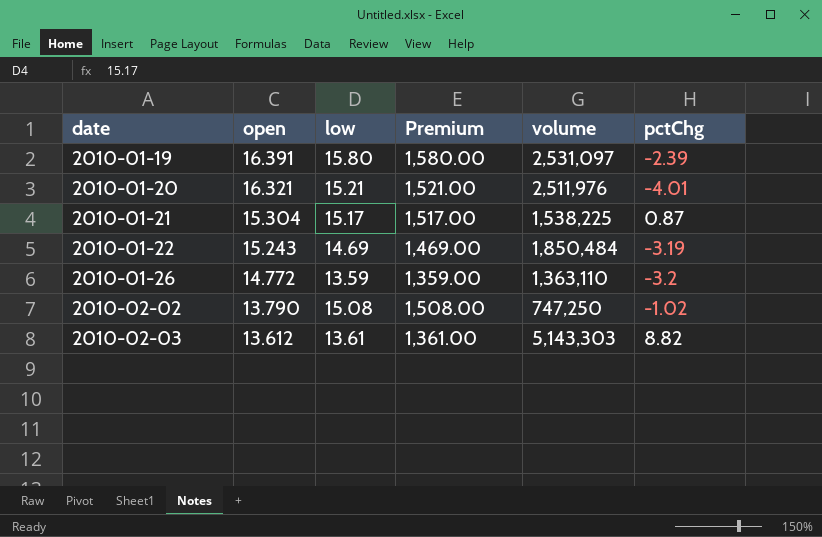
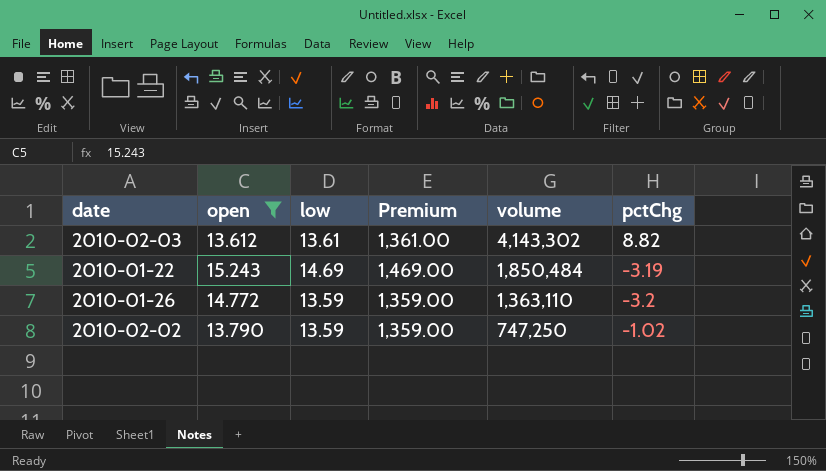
filter: none -> open <= 15.243
row order: date ascending -> volume descending
2010-02-03 | volume: 5,143,303 -> 4,143,302
2010-02-02 | low: 15.08 -> 13.59
2010-02-02 | Premium: 1,508.00 -> 1,359.00

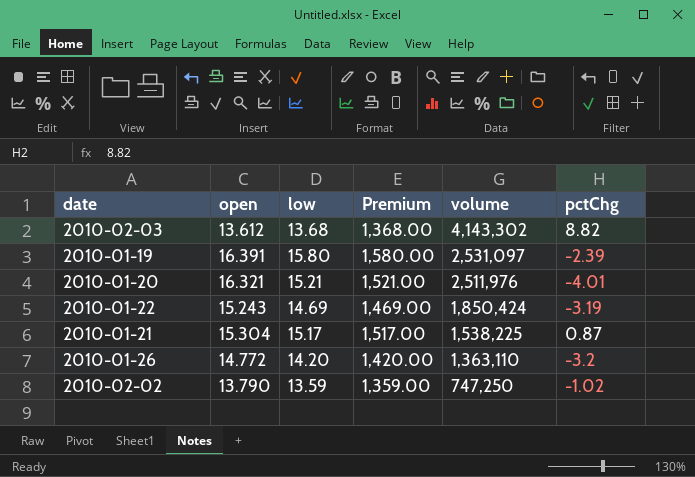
filter: open <= 15.243 -> none
2010-02-03 | low: 13.61 -> 13.68
2010-02-03 | Premium: 1,361.00 -> 1,368.00
2010-01-22 | volume: 1,850,484 -> 1,850,424
2010-01-26 | low: 13.59 -> 14.20
2010-01-26 | Premium: 1,359.00 -> 1,420.00

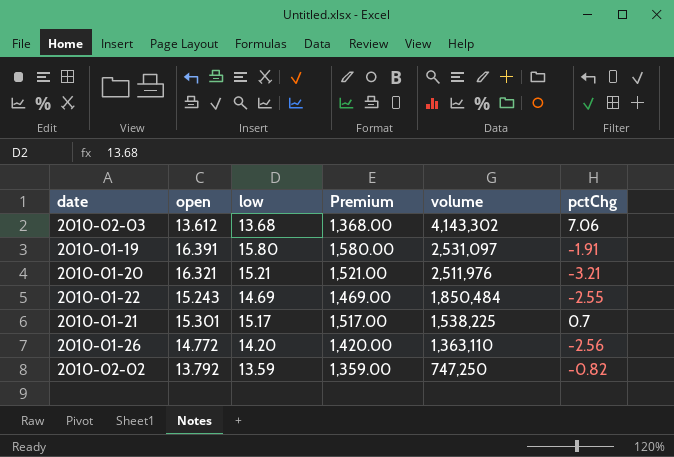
2010-02-03 | pctChg: 8.82 -> 7.06
2010-01-19 | pctChg: -2.39 -> -1.91
2010-01-20 | pctChg: -4.01 -> -3.21
2010-01-22 | volume: 1,850,424 -> 1,850,484
2010-01-22 | pctChg: -3.19 -> -2.55
2010-01-21 | open: 15.304 -> 15.301
2010-01-21 | pctChg: 0.87 -> 0.7
2010-01-26 | pctChg: -3.2 -> -2.56
2010-02-02 | open: 13.790 -> 13.792
2010-02-02 | pctChg: -1.02 -> -0.82

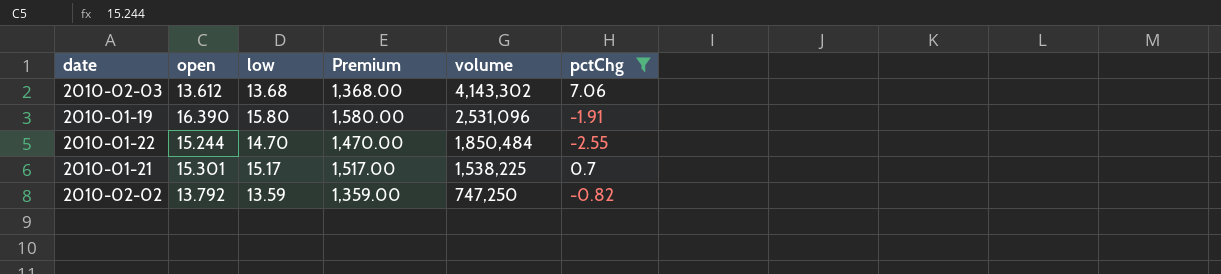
filter: none -> pctChg >= -2.55
2010-01-19 | open: 16.391 -> 16.390
2010-01-19 | volume: 2,531,097 -> 2,531,096
2010-01-22 | open: 15.243 -> 15.244
2010-01-22 | low: 14.69 -> 14.70
2010-01-22 | Premium: 1,469.00 -> 1,470.00

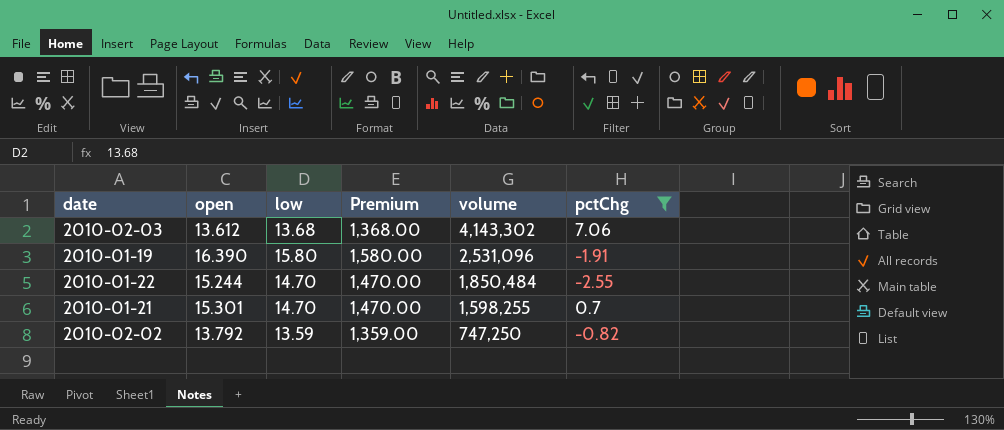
2010-01-21 | low: 15.17 -> 14.70
2010-01-21 | Premium: 1,517.00 -> 1,470.00
2010-01-21 | volume: 1,538,225 -> 1,598,255

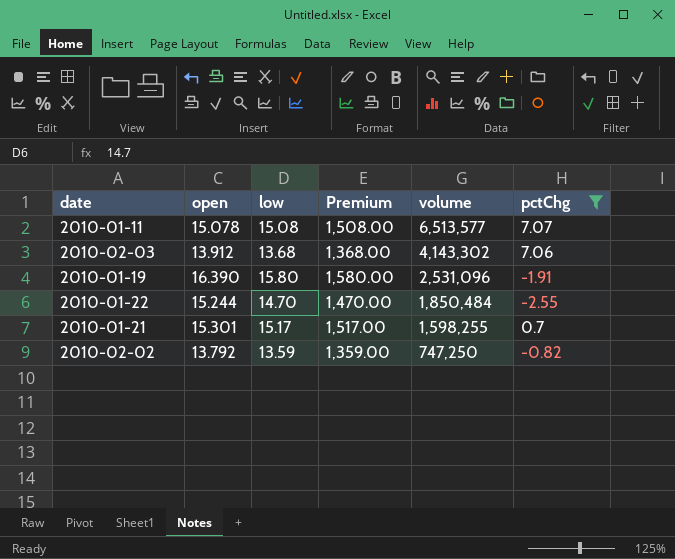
row 2010-01-11: none -> 15.078 | 15.08 | 1,508.00 | 6,513,577 | 7.07
2010-02-03 | open: 13.612 -> 13.912
2010-01-21 | low: 14.70 -> 15.17
2010-01-21 | Premium: 1,470.00 -> 1,517.00

